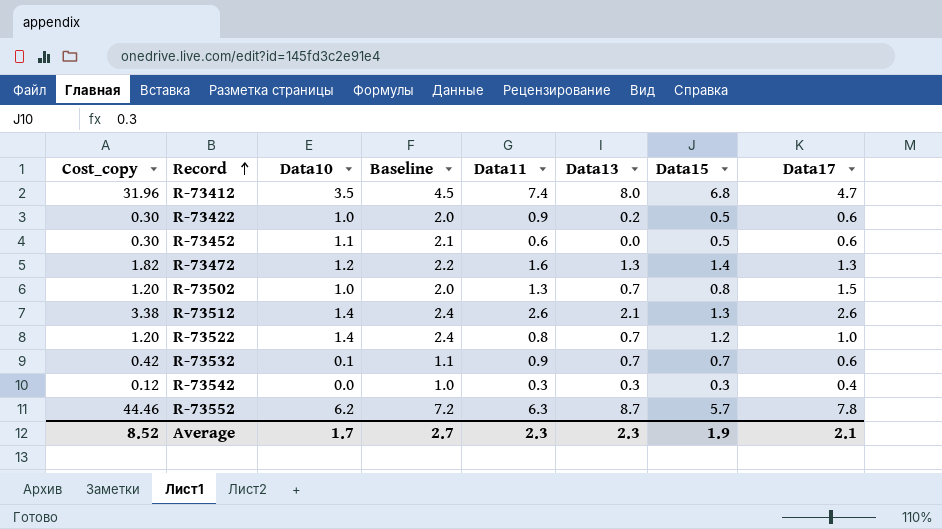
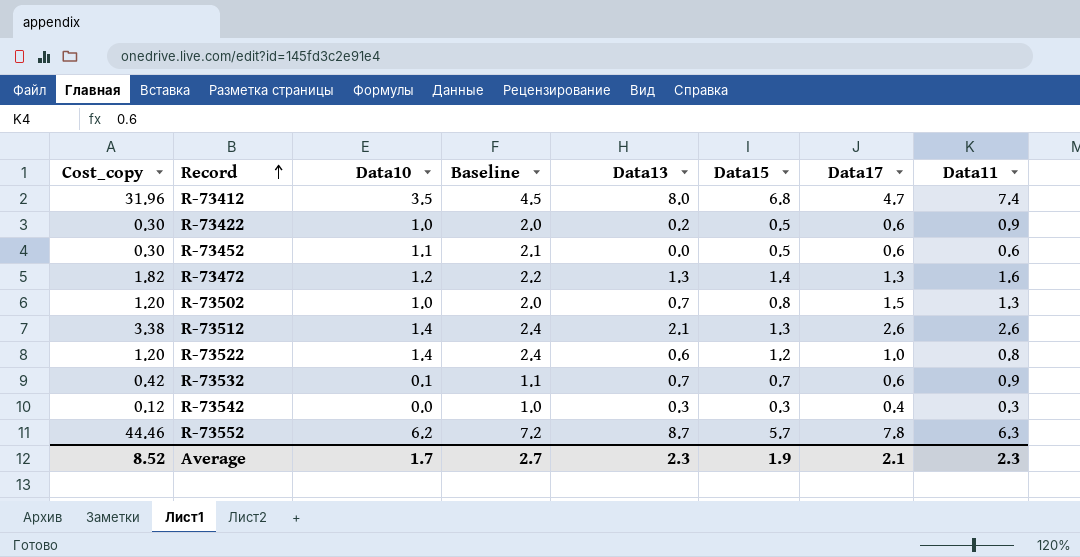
column Data11 | position: 5 -> 8
R-73522 | Data13: 0.7 -> 0.6

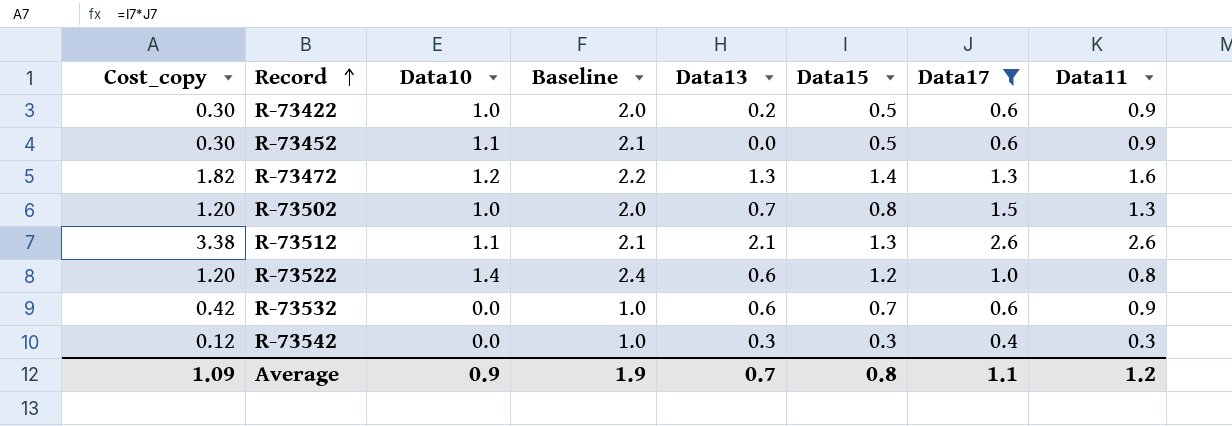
filter: none -> Data17 <= 2.6
R-73452 | Data11: 0.6 -> 0.9
R-73512 | Data10: 1.4 -> 1.1
R-73512 | Baseline: 2.4 -> 2.1
R-73532 | Data10: 0.1 -> 0.0
R-73532 | Baseline: 1.1 -> 1.0
R-73532 | Data13: 0.7 -> 0.6
Average | Cost_copy: 8.52 -> 1.09
Average | Data10: 1.7 -> 0.9
Average | Baseline: 2.7 -> 1.9
Average | Data13: 2.3 -> 0.7
Average | Data15: 1.9 -> 0.8
Average | Data17: 2.1 -> 1.1
Average | Data11: 2.3 -> 1.2

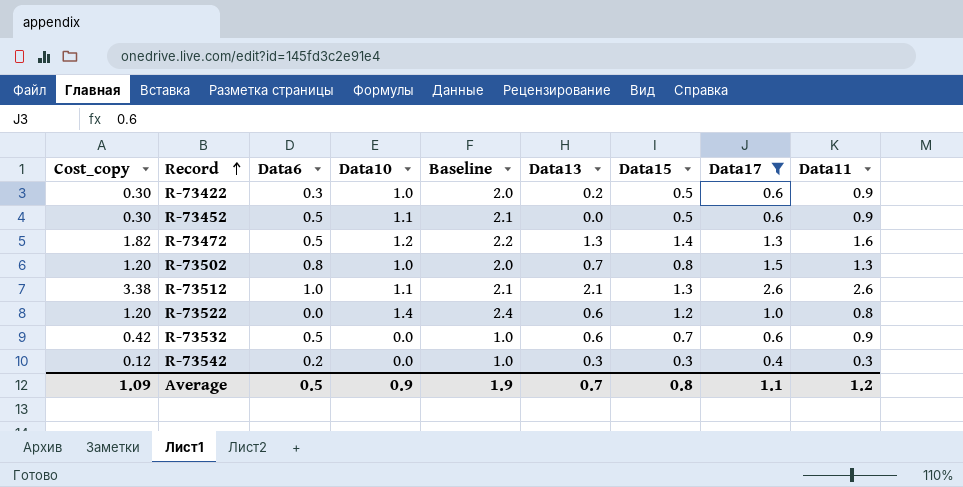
column Data6 | position: none -> 3

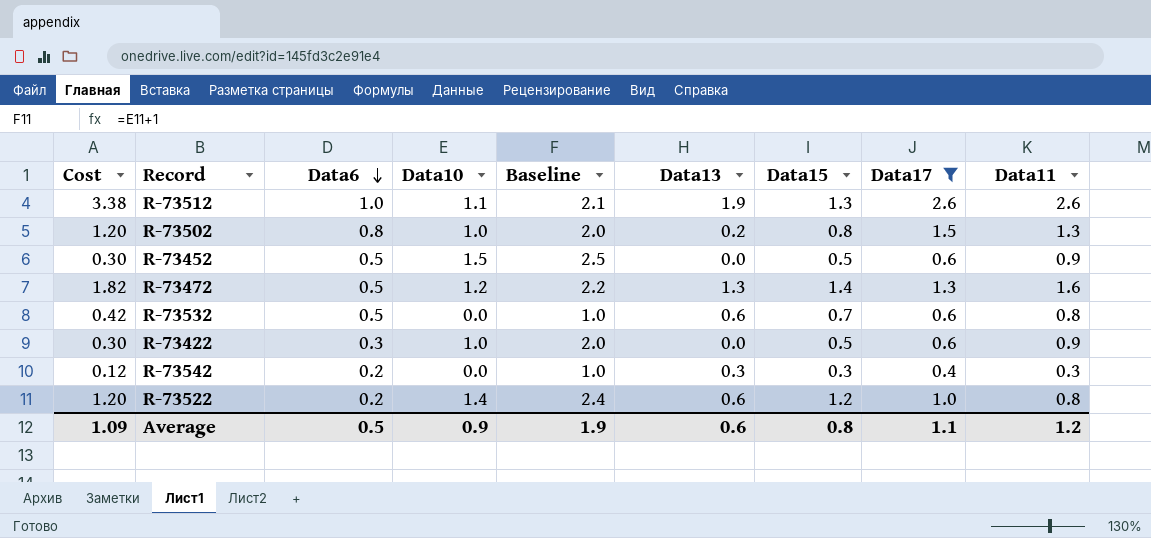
row order: Record ascending -> Data6 descending
column name: Cost_copy -> Cost
R-73512 | Data13: 2.1 -> 1.9
R-73502 | Data13: 0.7 -> 0.2
R-73452 | Data10: 1.1 -> 1.5
R-73452 | Baseline: 2.1 -> 2.5
R-73532 | Data11: 0.9 -> 0.8
R-73422 | Data13: 0.2 -> 0.0
R-73522 | Data6: 0.0 -> 0.2
Average | Data13: 0.7 -> 0.6

